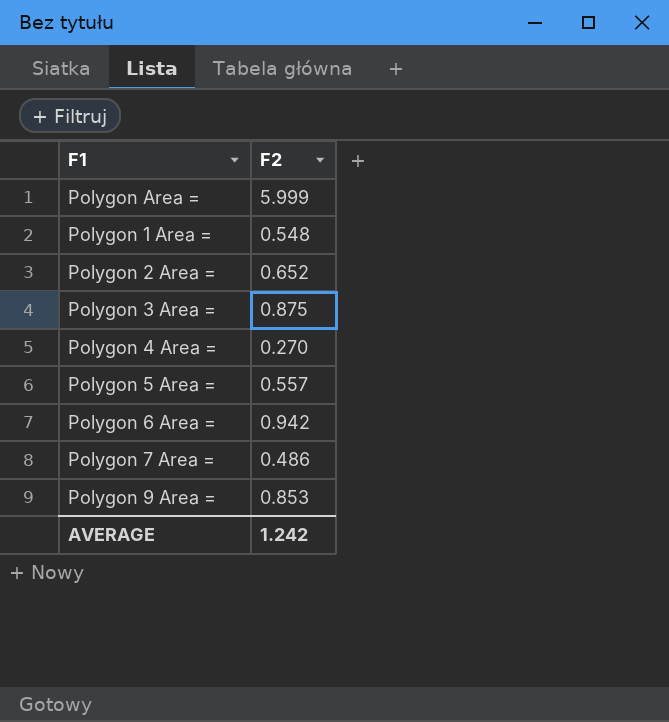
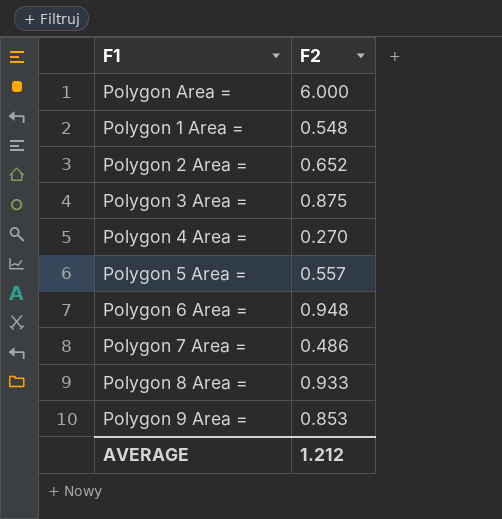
Polygon Area = | F2: 5.999 -> 6.000
Polygon 6 Area = | F2: 0.942 -> 0.948
row Polygon 8 Area =: none -> 0.933
AVERAGE | F2: 1.242 -> 1.212

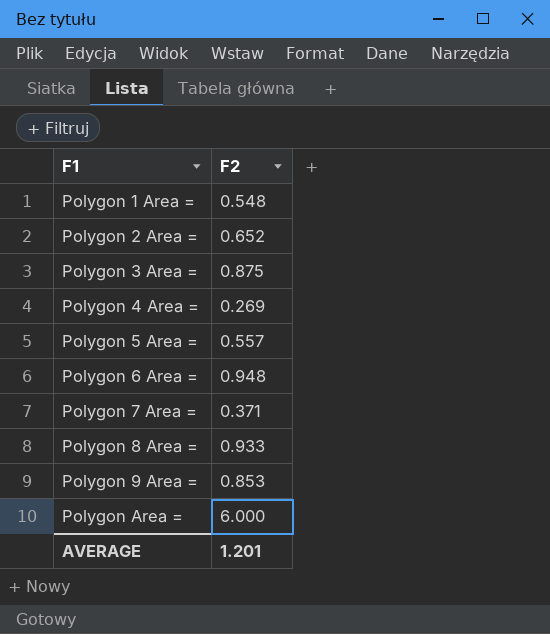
row order: none -> F1 ascending
Polygon 4 Area = | F2: 0.270 -> 0.269
Polygon 7 Area = | F2: 0.486 -> 0.371
AVERAGE | F2: 1.212 -> 1.201

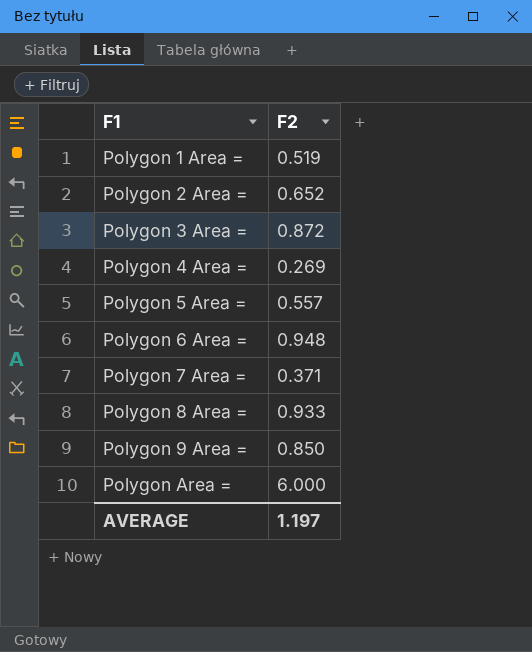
Polygon 1 Area = | F2: 0.548 -> 0.519
Polygon 3 Area = | F2: 0.875 -> 0.872
Polygon 9 Area = | F2: 0.853 -> 0.850
AVERAGE | F2: 1.201 -> 1.197

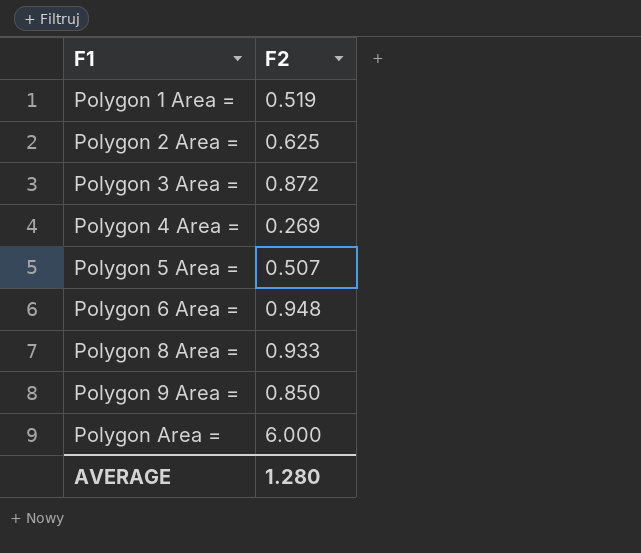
row Polygon 7 Area =: 0.371 -> none
Polygon 2 Area = | F2: 0.652 -> 0.625
Polygon 5 Area = | F2: 0.557 -> 0.507
AVERAGE | F2: 1.197 -> 1.280

